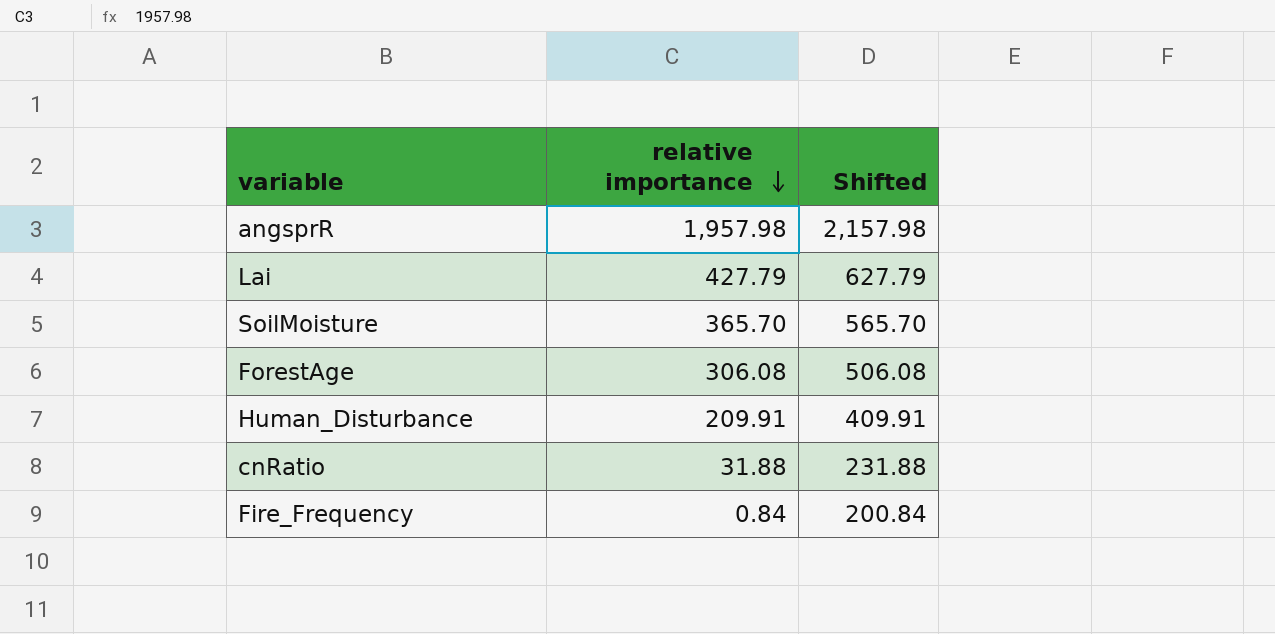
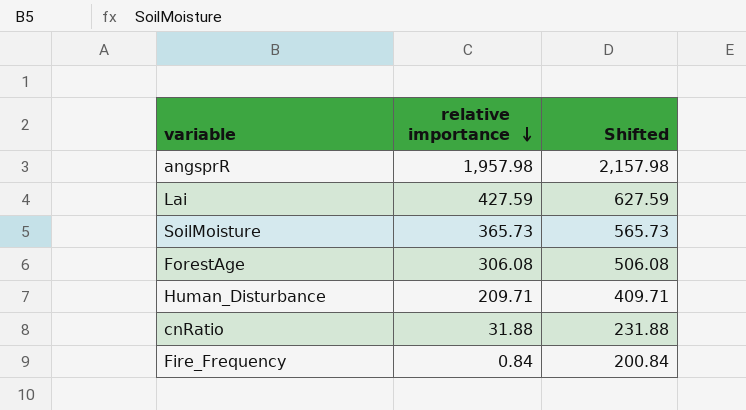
Lai | relative importance: 427.79 -> 427.59
Lai | Shifted: 627.79 -> 627.59
SoilMoisture | relative importance: 365.70 -> 365.73
SoilMoisture | Shifted: 565.70 -> 565.73
Human_Disturbance | relative importance: 209.91 -> 209.71
Human_Disturbance | Shifted: 409.91 -> 409.71

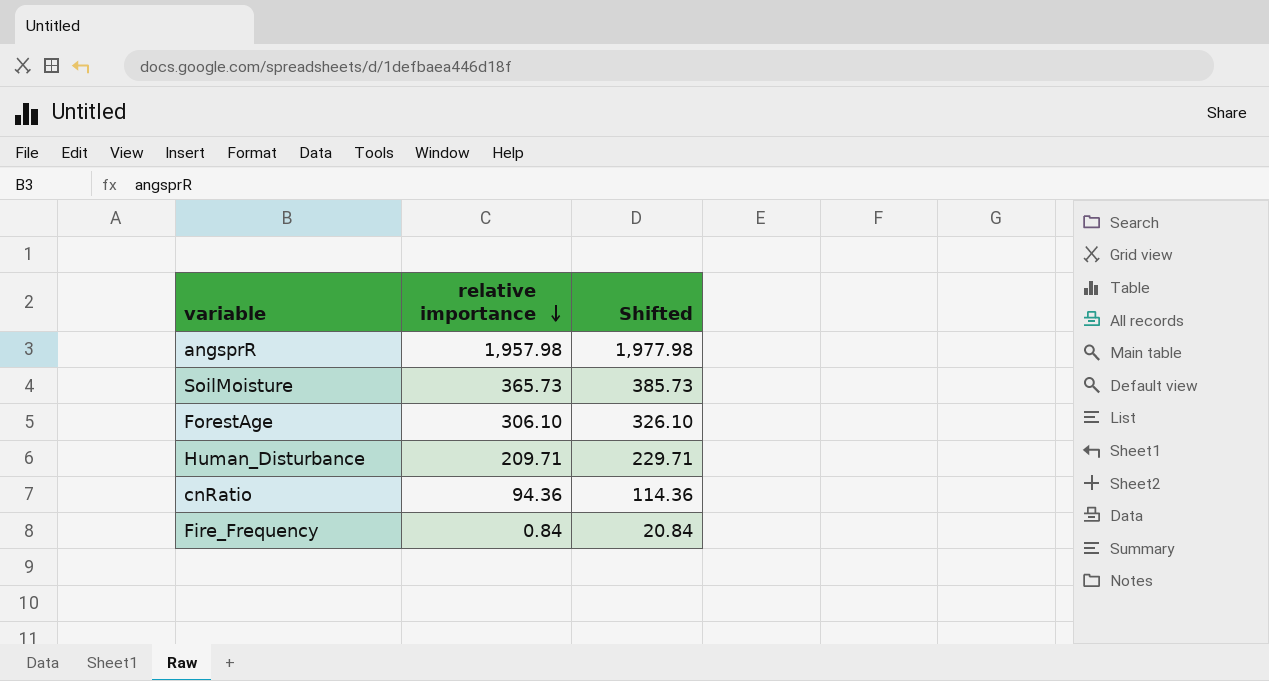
column Shifted | formula: [relative importance] + 200 -> [relative importance] + 20
row Lai: 427.59 | 627.59 -> none
ForestAge | relative importance: 306.08 -> 306.10
cnRatio | relative importance: 31.88 -> 94.36

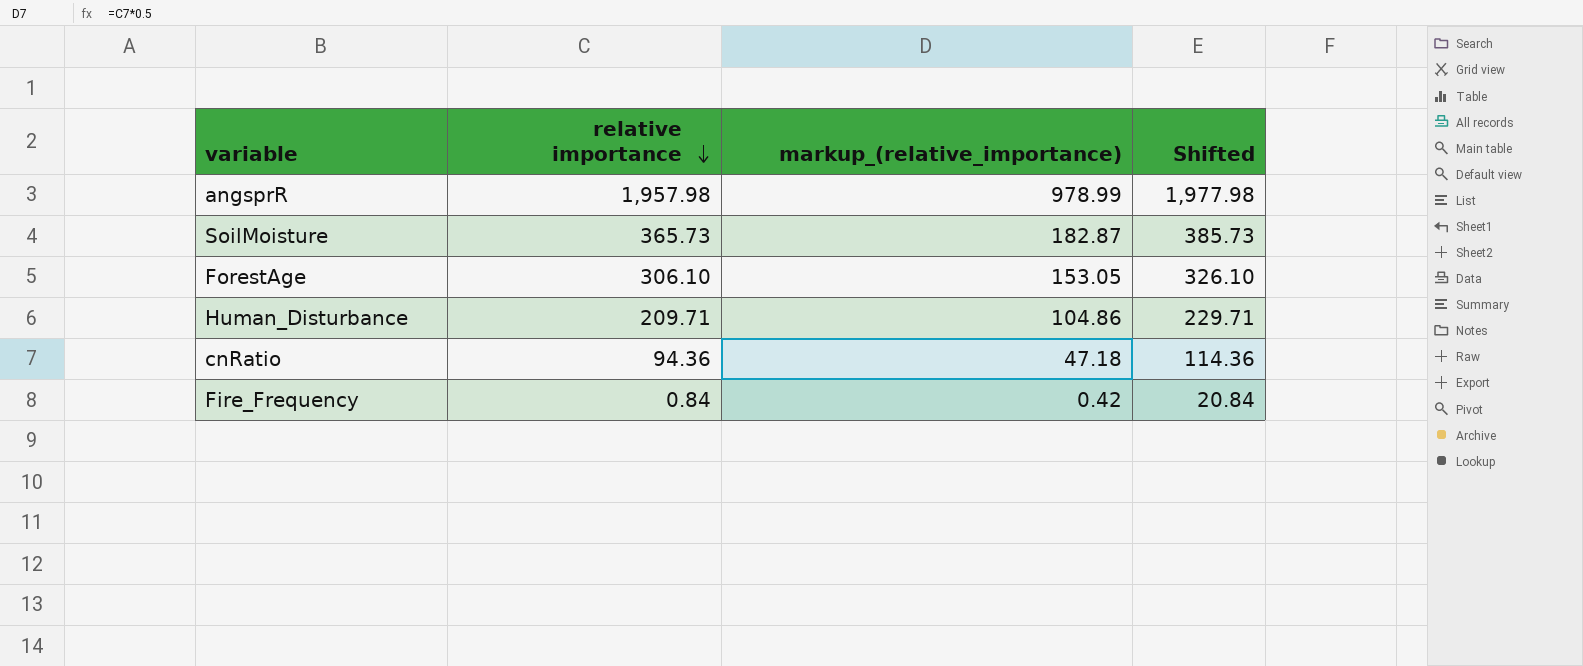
column markup_(relative_importance) | formula: none -> [relative importance] * 0.5

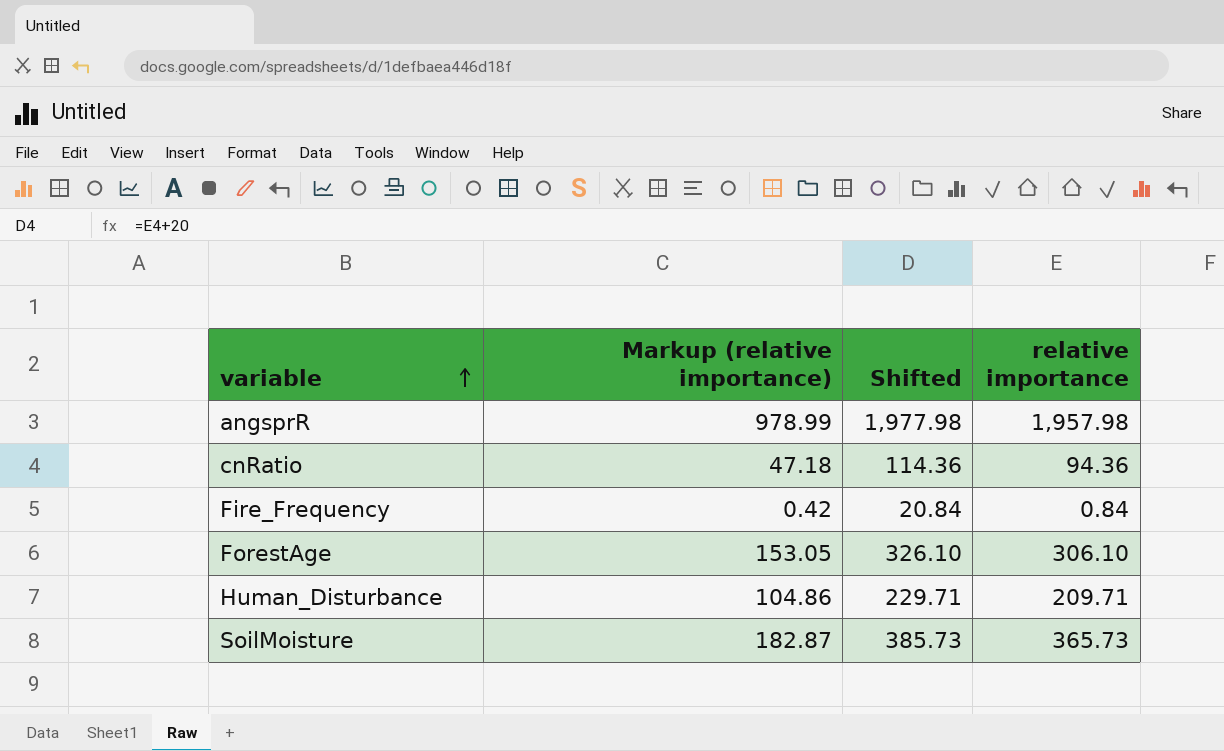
row order: relative importance descending -> variable ascending
column name: markup_(relative_importance) -> Markup (relative importance)
column relative importance | position: 2 -> 4

